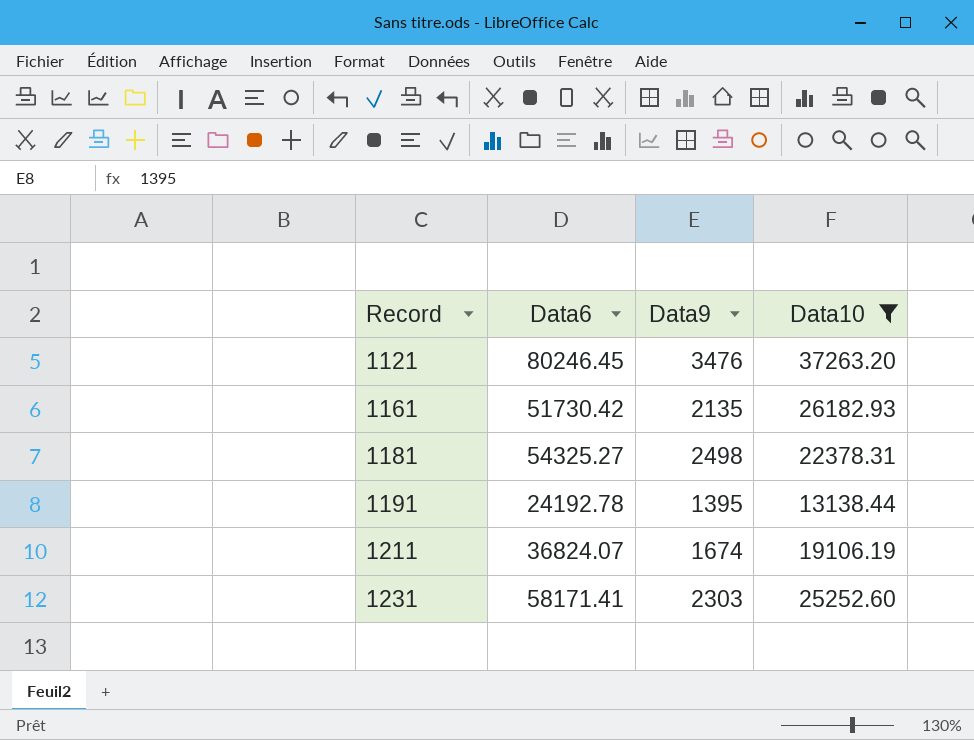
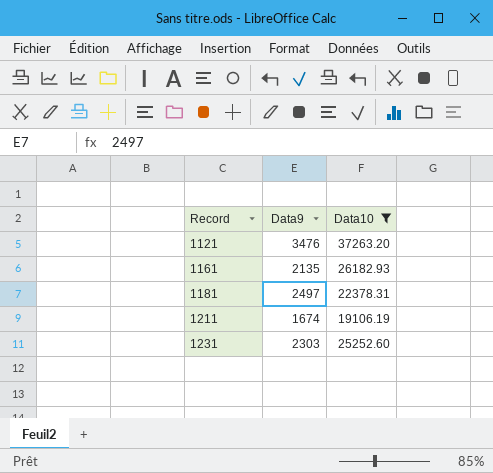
column Data6 | position: 2 -> none
row 1191: 24192.78 | 1395 | 13138.44 -> none
1181 | Data9: 2498 -> 2497

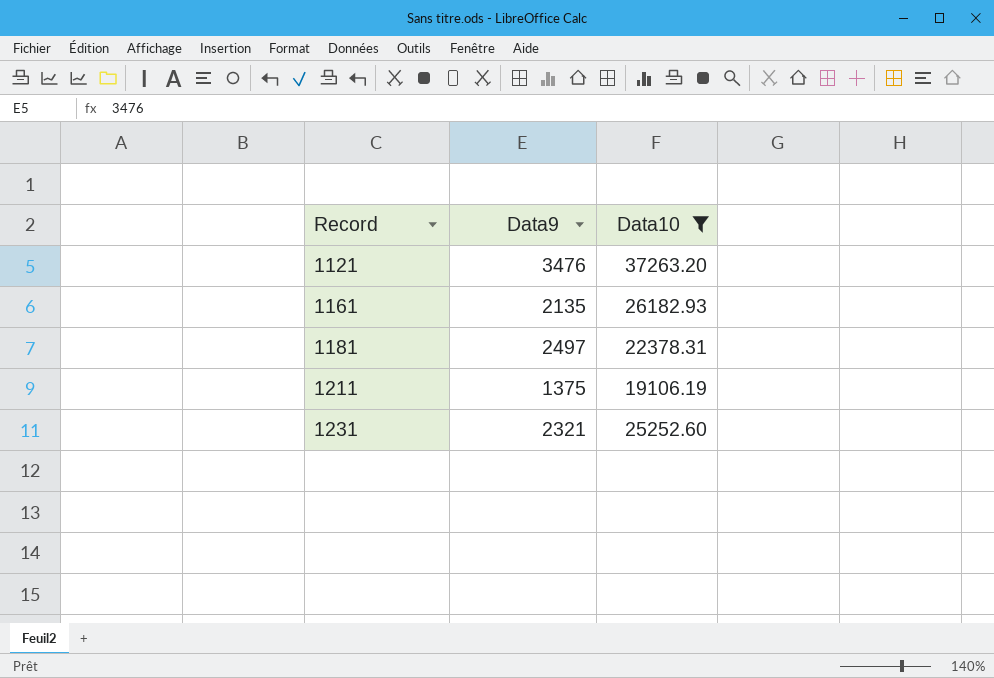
1211 | Data9: 1674 -> 1375
1231 | Data9: 2303 -> 2321

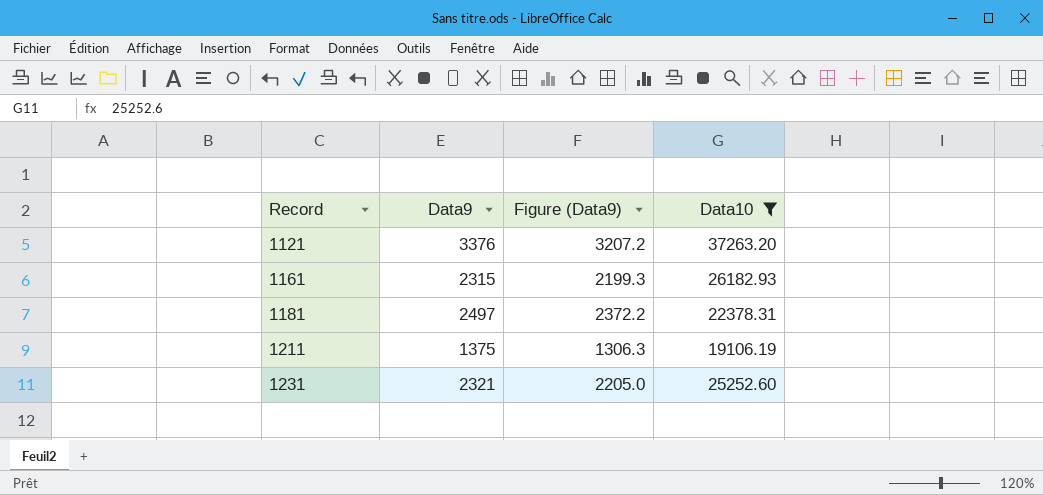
column Figure (Data9) | formula: none -> [Data9] * 0.95
1121 | Data9: 3476 -> 3376
1161 | Data9: 2135 -> 2315

